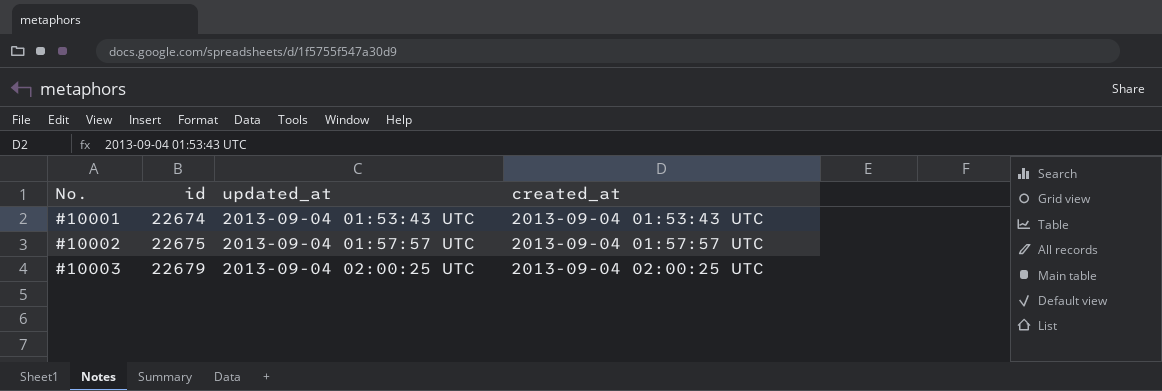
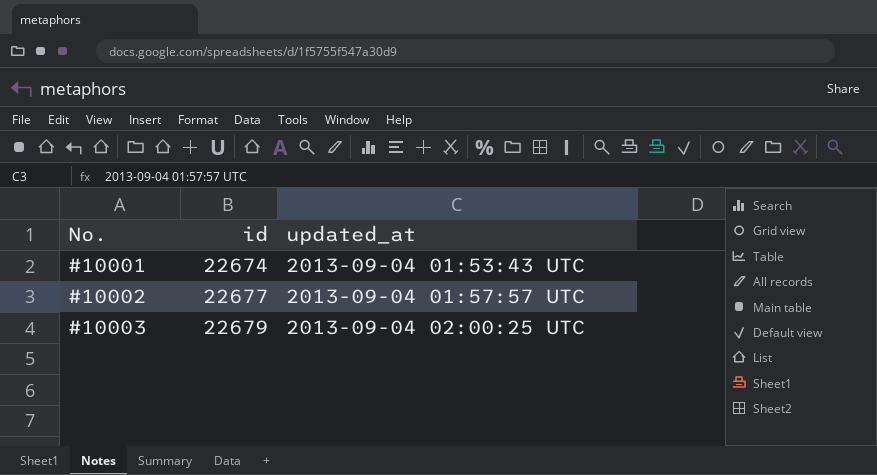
column created_at | position: 4 -> none
#10002 | id: 22675 -> 22677

